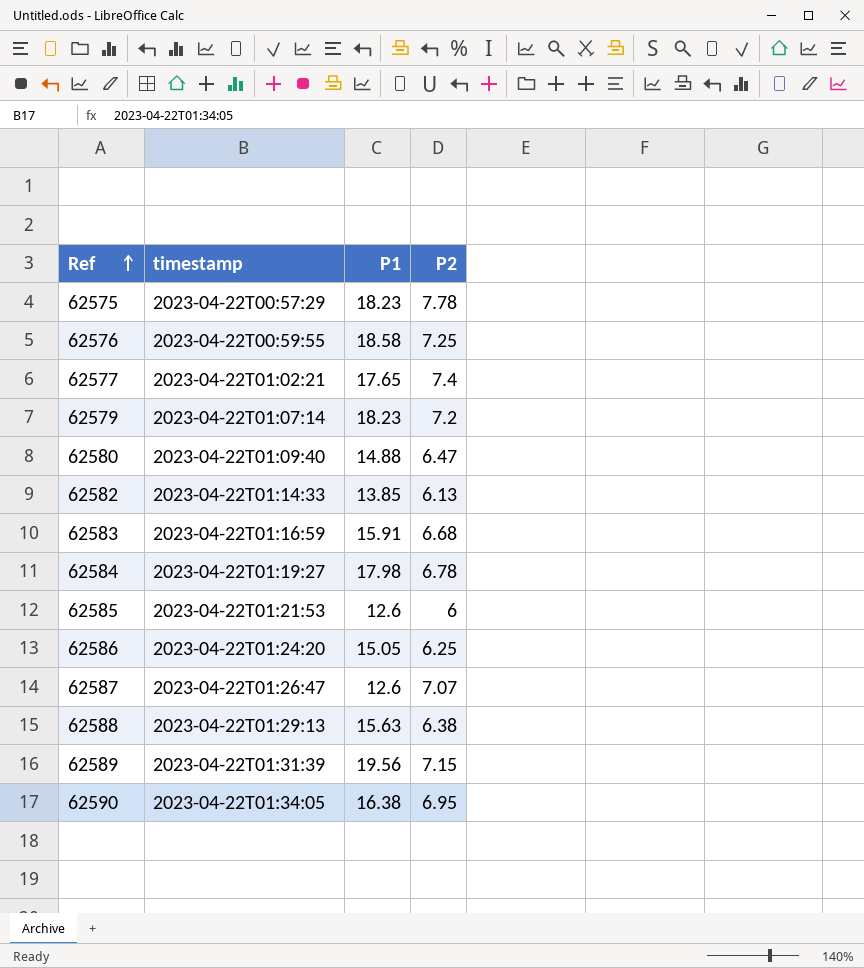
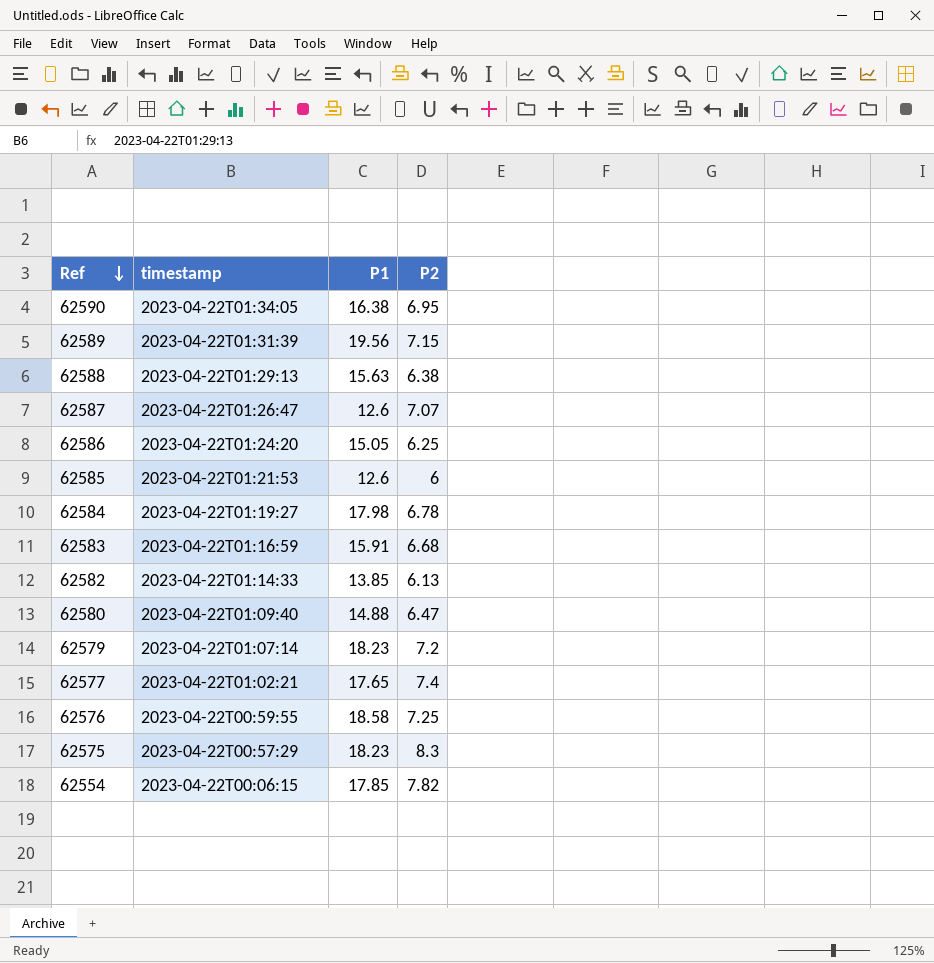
row order: Ref ascending -> Ref descending
62575 | P2: 7.78 -> 8.3
row 62554: none -> 2023-04-22T00:06:15 | 17.85 | 7.82

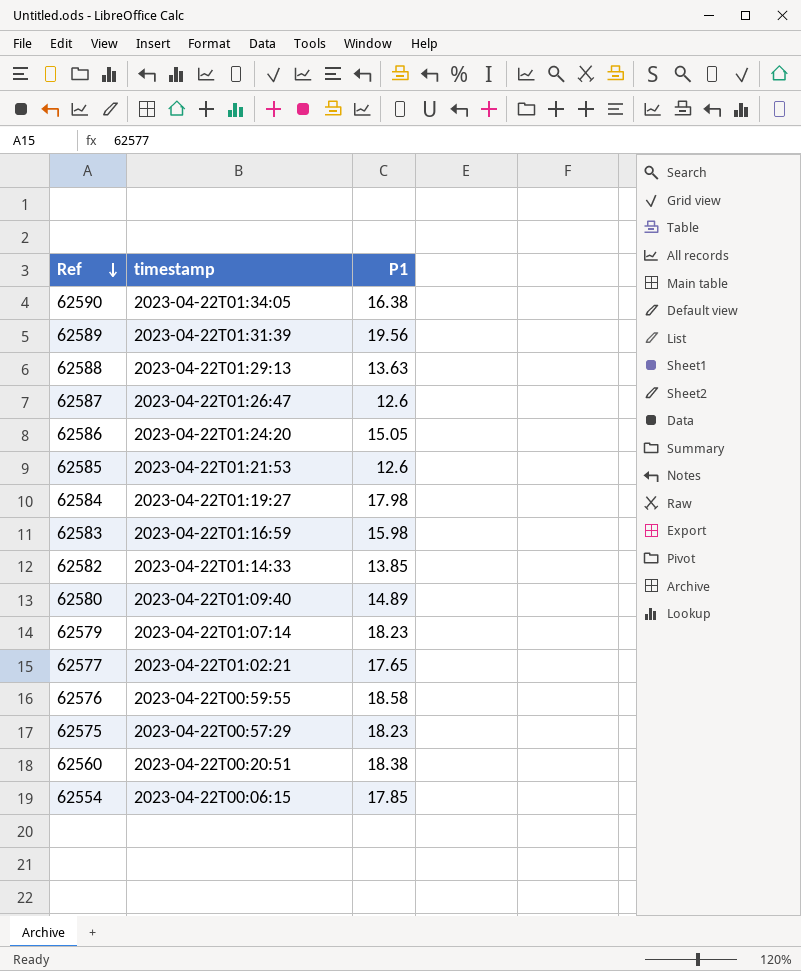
column P2 | position: 4 -> none
62588 | P1: 15.63 -> 13.63
62583 | P1: 15.91 -> 15.98
62580 | P1: 14.88 -> 14.89
row 62560: none -> 2023-04-22T00:20:51 | 18.38

